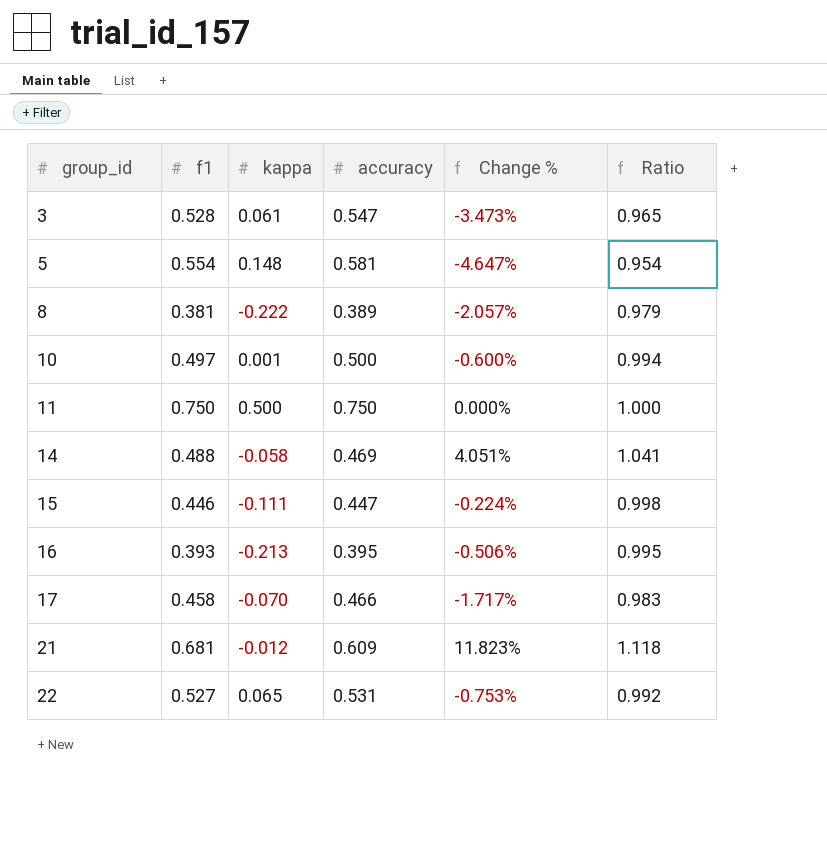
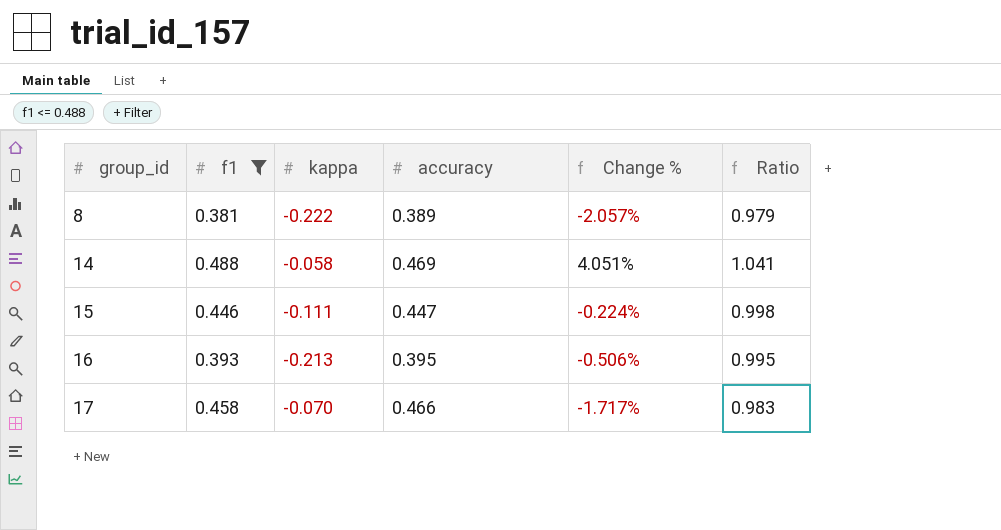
filter: none -> f1 <= 0.488

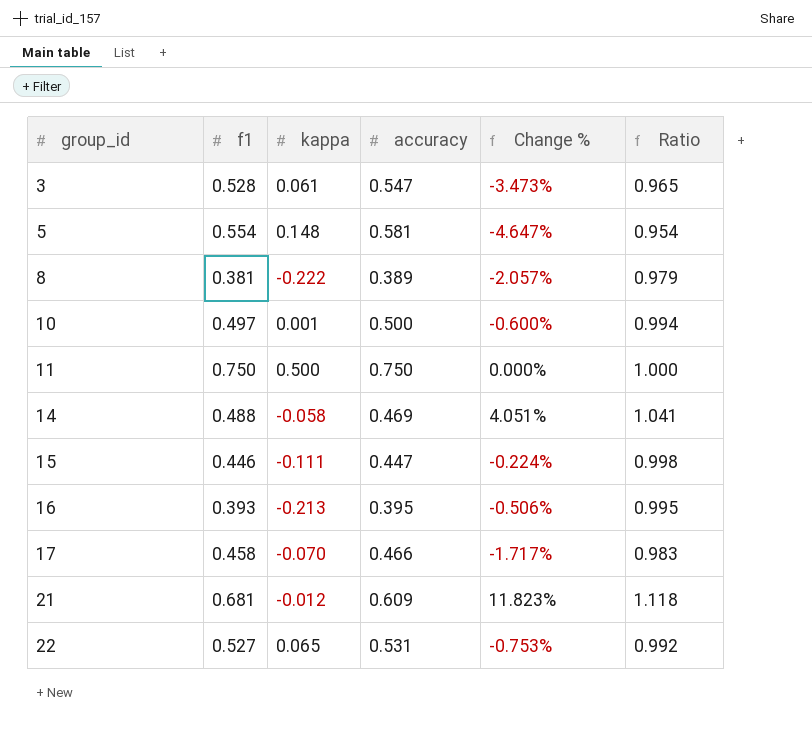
filter: f1 <= 0.488 -> none

